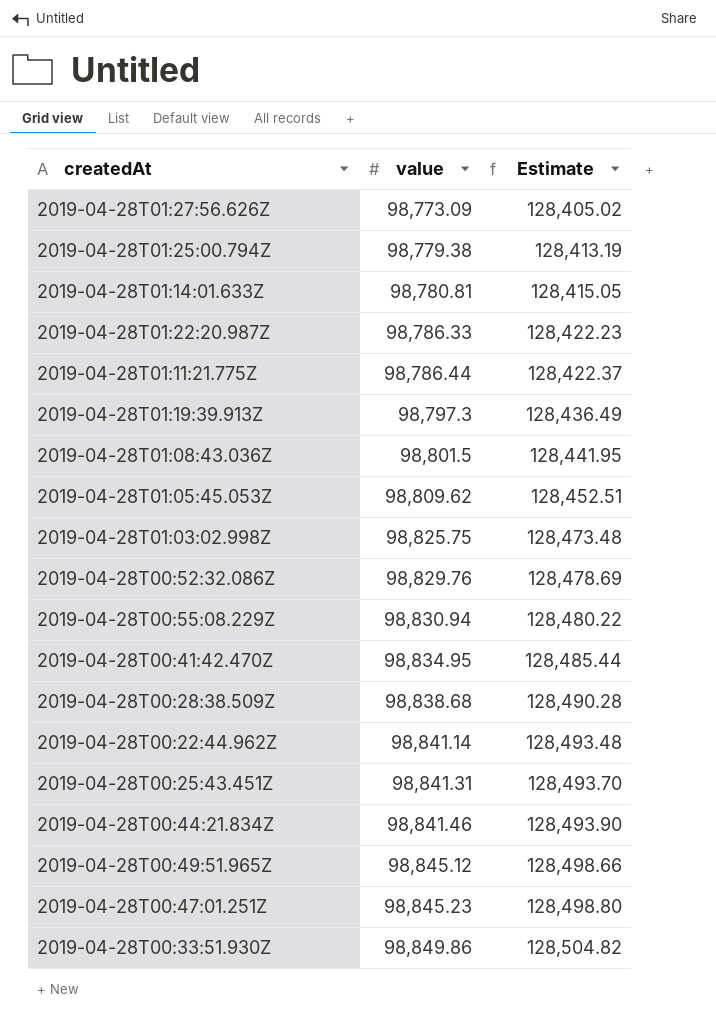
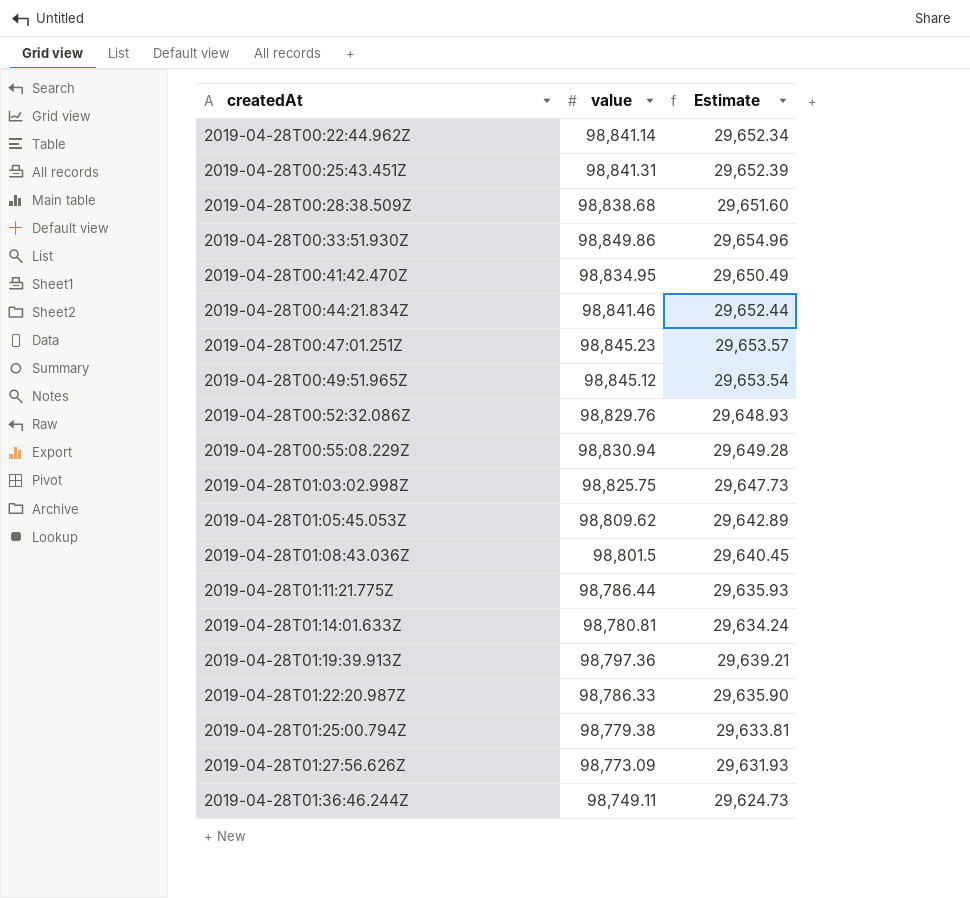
row order: value ascending -> createdAt ascending
column Estimate | formula: [value] * 1.3 -> [value] * 0.3
2019-04-28T01:19:39.913Z | value: 98,797.3 -> 98,797.36
row 2019-04-28T01:36:46.244Z: none -> 98,749.11 | 29,624.73

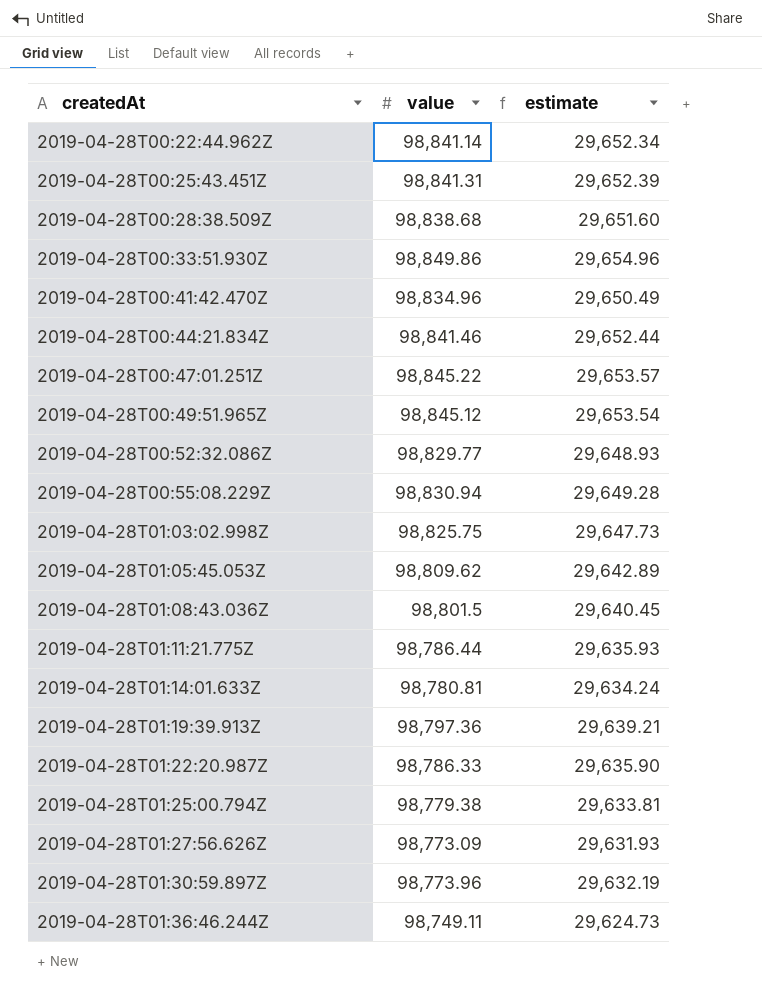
column name: Estimate -> estimate
2019-04-28T00:41:42.470Z | value: 98,834.95 -> 98,834.96
2019-04-28T00:47:01.251Z | value: 98,845.23 -> 98,845.22
2019-04-28T00:52:32.086Z | value: 98,829.76 -> 98,829.77
row 2019-04-28T01:30:59.897Z: none -> 98,773.96 | 29,632.19

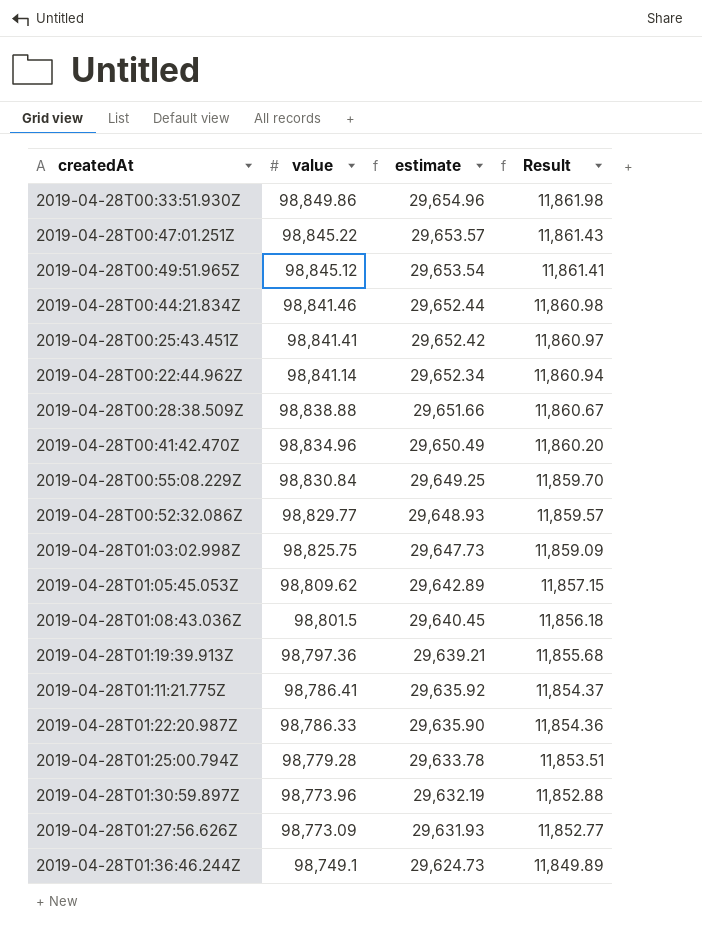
row order: createdAt ascending -> value descending
column Result | formula: none -> [value] * 0.12
row 2019-04-28T01:14:01.633Z: 98,780.81 | 29,634.24 -> none
2019-04-28T00:25:43.451Z | value: 98,841.31 -> 98,841.41
2019-04-28T00:25:43.451Z | estimate: 29,652.39 -> 29,652.42
2019-04-28T00:28:38.509Z | value: 98,838.68 -> 98,838.88
2019-04-28T00:28:38.509Z | estimate: 29,651.60 -> 29,651.66
2019-04-28T00:55:08.229Z | value: 98,830.94 -> 98,830.84
2019-04-28T00:55:08.229Z | estimate: 29,649.28 -> 29,649.25
2019-04-28T01:11:21.775Z | value: 98,786.44 -> 98,786.41
2019-04-28T01:11:21.775Z | estimate: 29,635.93 -> 29,635.92
2019-04-28T01:25:00.794Z | value: 98,779.38 -> 98,779.28
2019-04-28T01:25:00.794Z | estimate: 29,633.81 -> 29,633.78
2019-04-28T01:36:46.244Z | value: 98,749.11 -> 98,749.1

